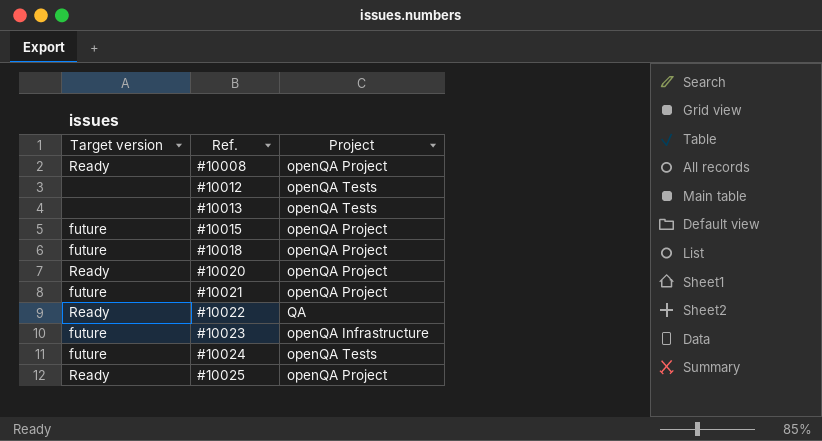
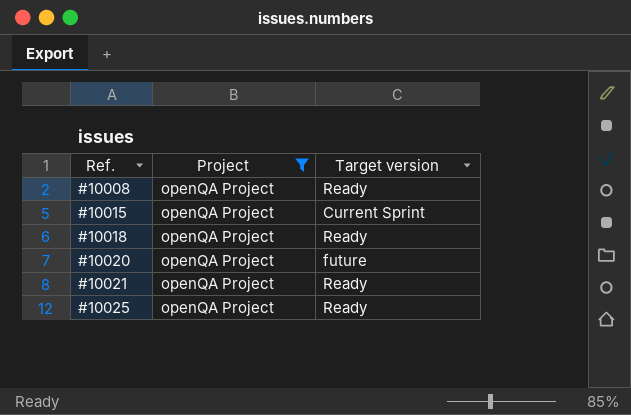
filter: none -> Project = openQA Project
column Target version | position: 1 -> 3
#10015 | Target version: future -> Current Sprint
#10018 | Target version: future -> Ready
#10020 | Target version: Ready -> future
#10021 | Target version: future -> Ready

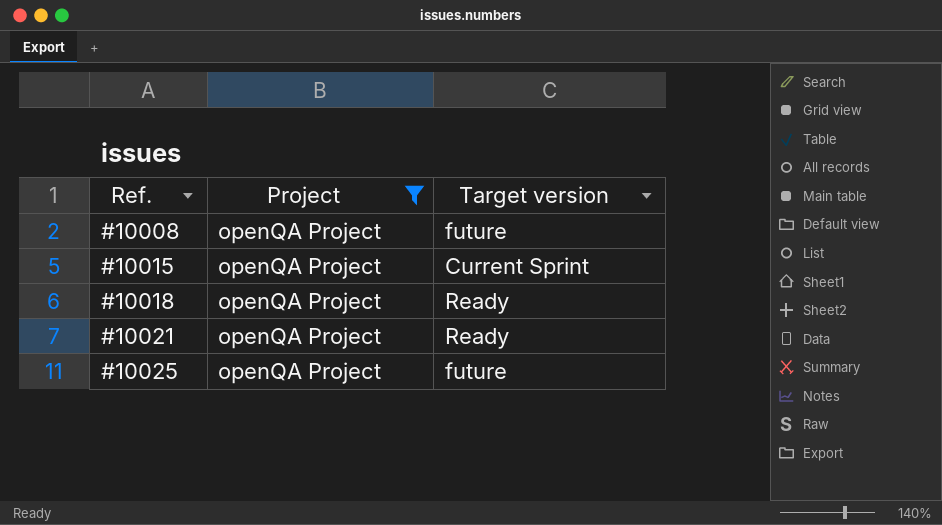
row #10020: openQA Project | future -> none
#10008 | Target version: Ready -> future
#10025 | Target version: Ready -> future

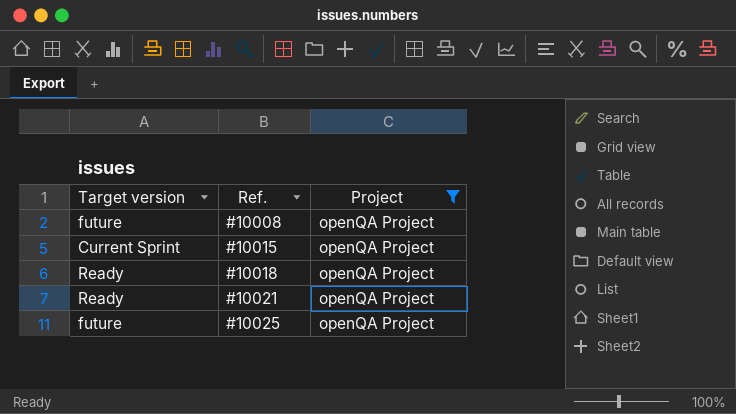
column Target version | position: 3 -> 1

